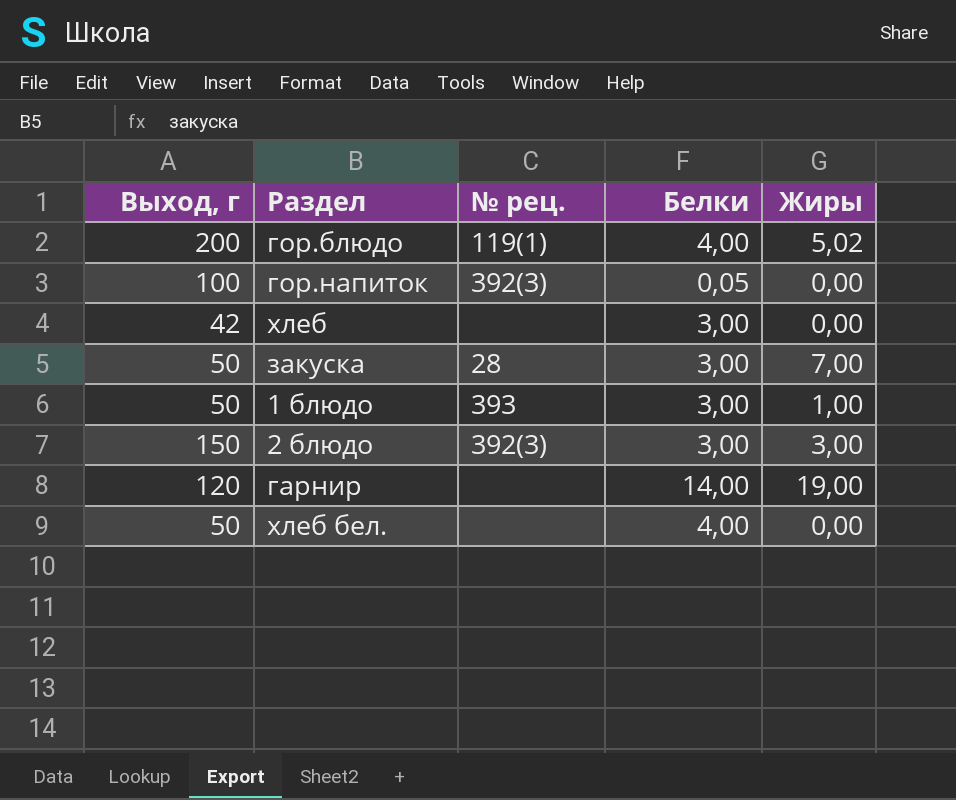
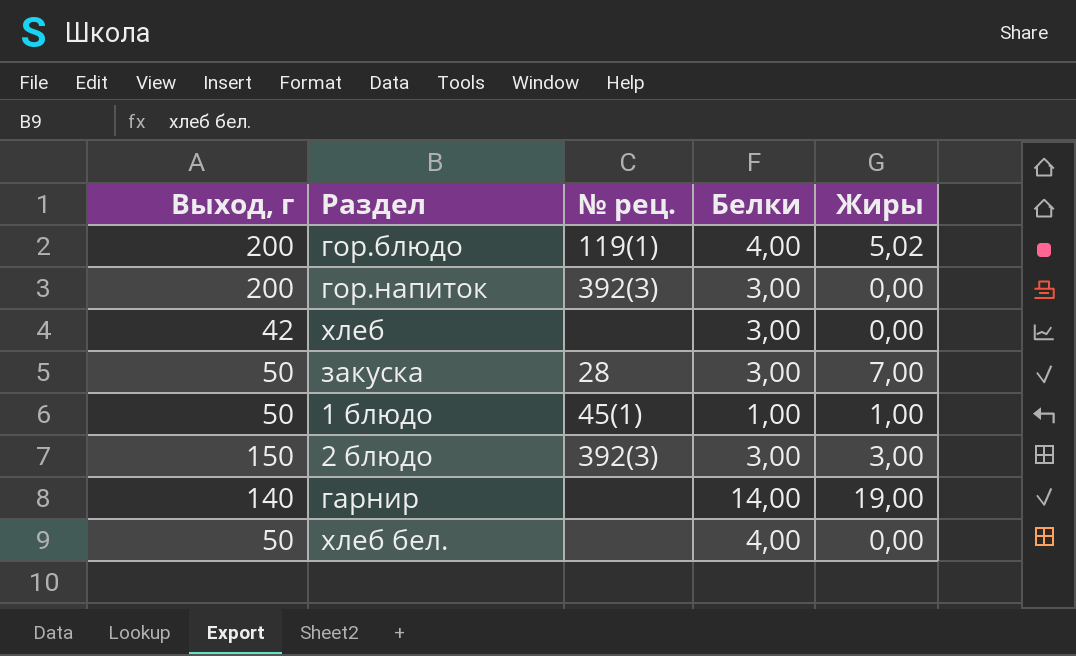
гор.напиток | Выход, г: 100 -> 200
гор.напиток | Белки: 0,05 -> 3,00
1 блюдо | № рец.: 393 -> 45(1)
1 блюдо | Белки: 3,00 -> 1,00
гарнир | Выход, г: 120 -> 140

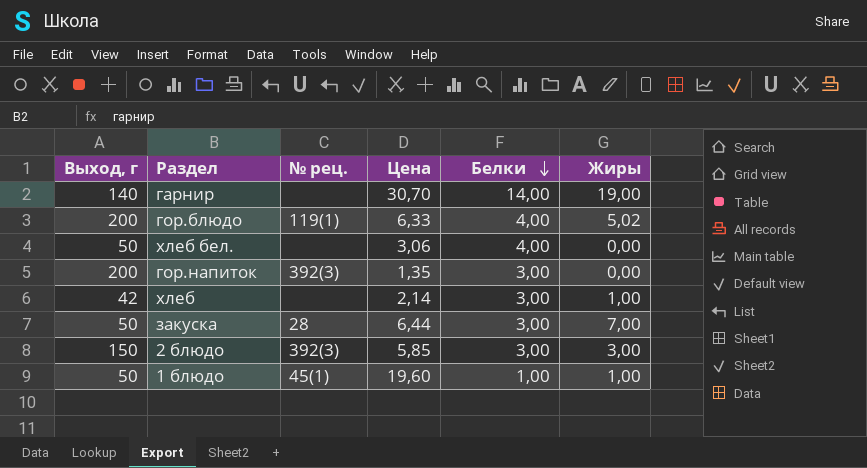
row order: none -> Белки descending
column Цена | position: none -> 4
хлеб | Жиры: 0,00 -> 1,00

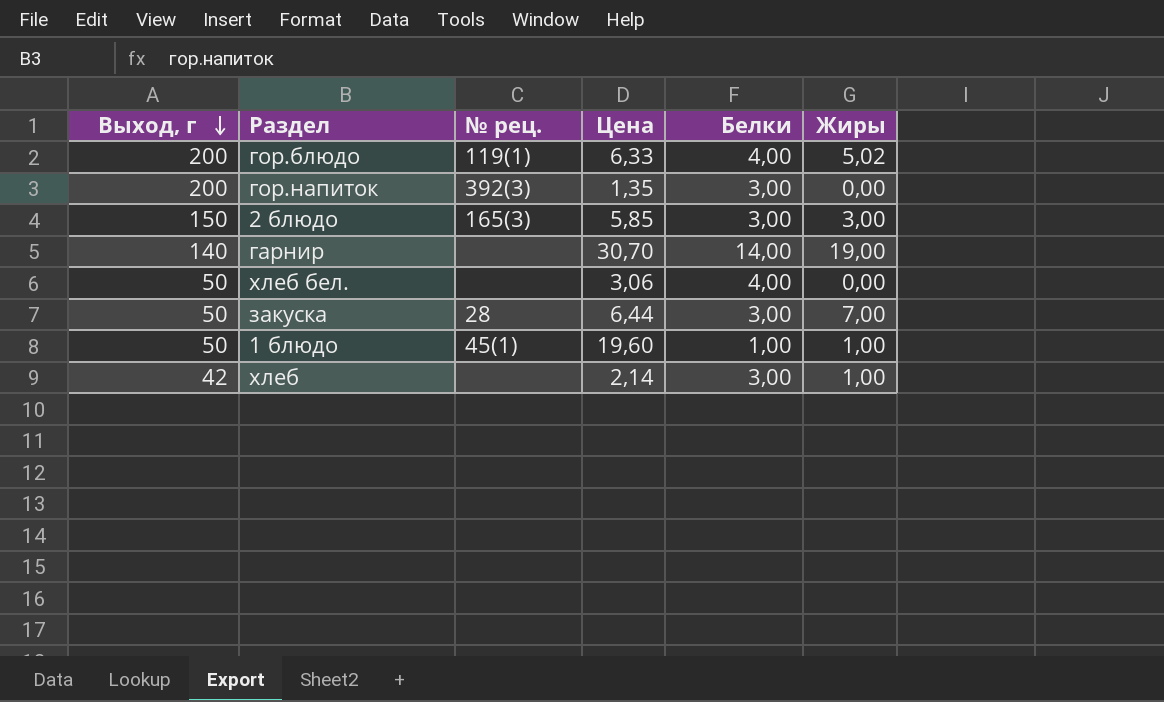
row order: Белки descending -> Выход, г descending
2 блюдо | № рец.: 392(3) -> 165(3)

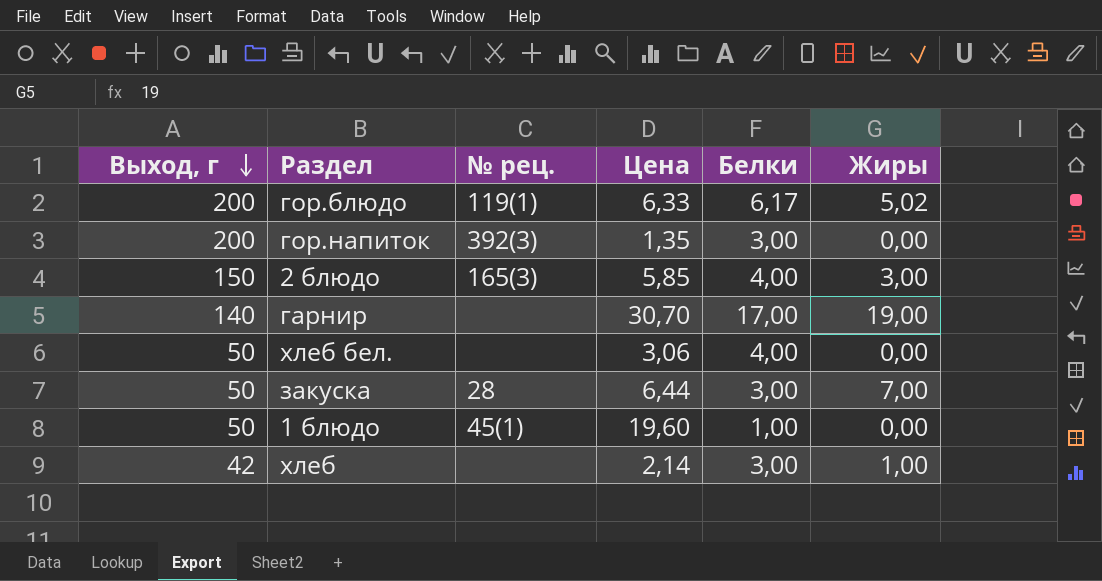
гор.блюдо | Белки: 4,00 -> 6,17
2 блюдо | Белки: 3,00 -> 4,00
гарнир | Белки: 14,00 -> 17,00
1 блюдо | Жиры: 1,00 -> 0,00

